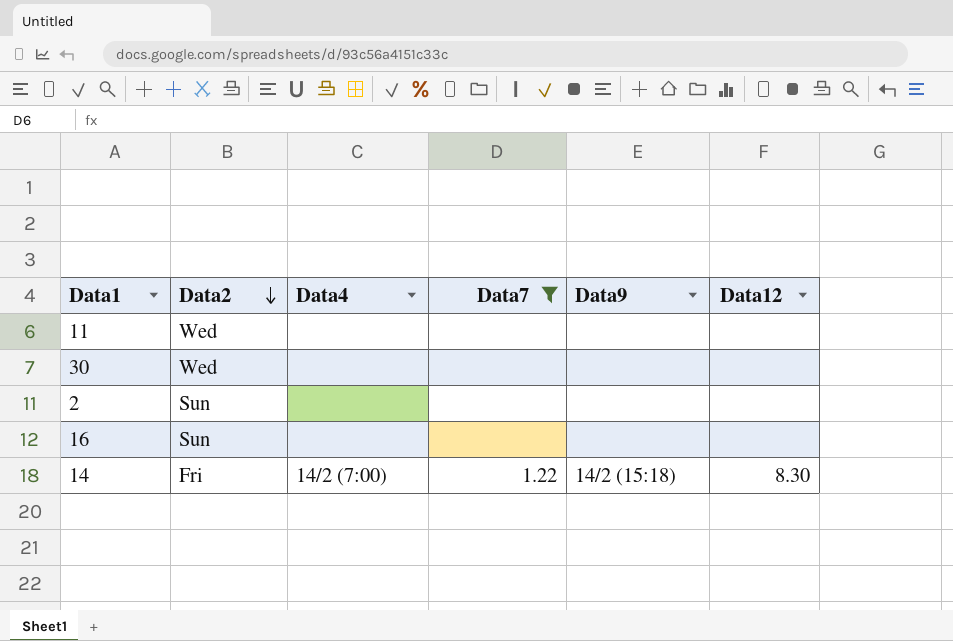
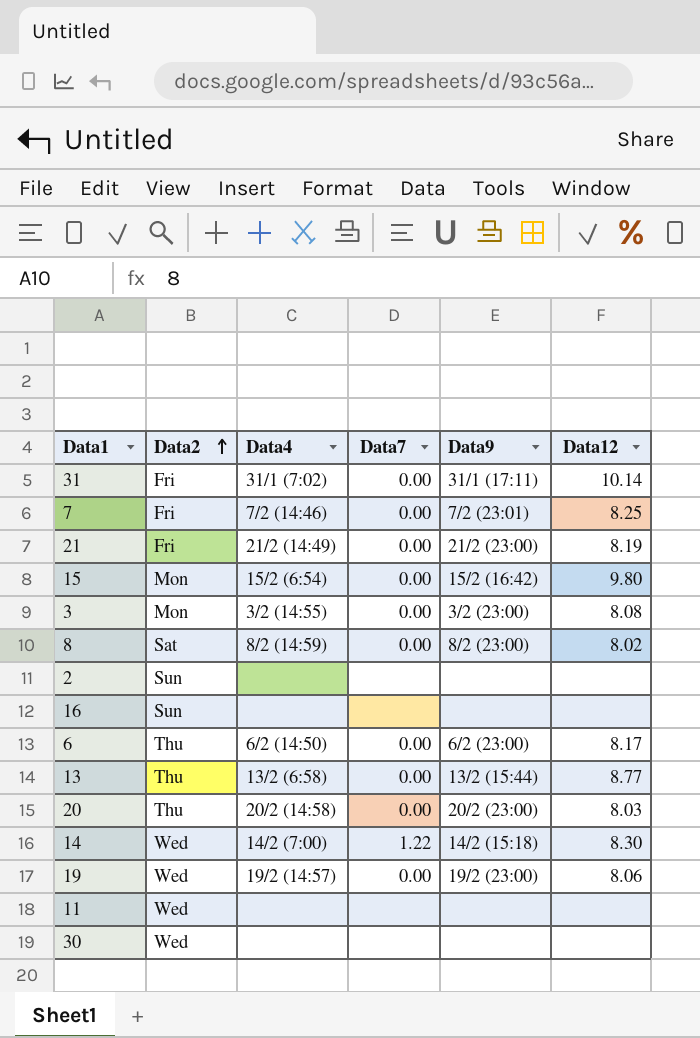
filter: Data7 != 0.00 -> none
row order: Data2 descending -> Data2 ascending
14 | Data2: Fri -> Wed

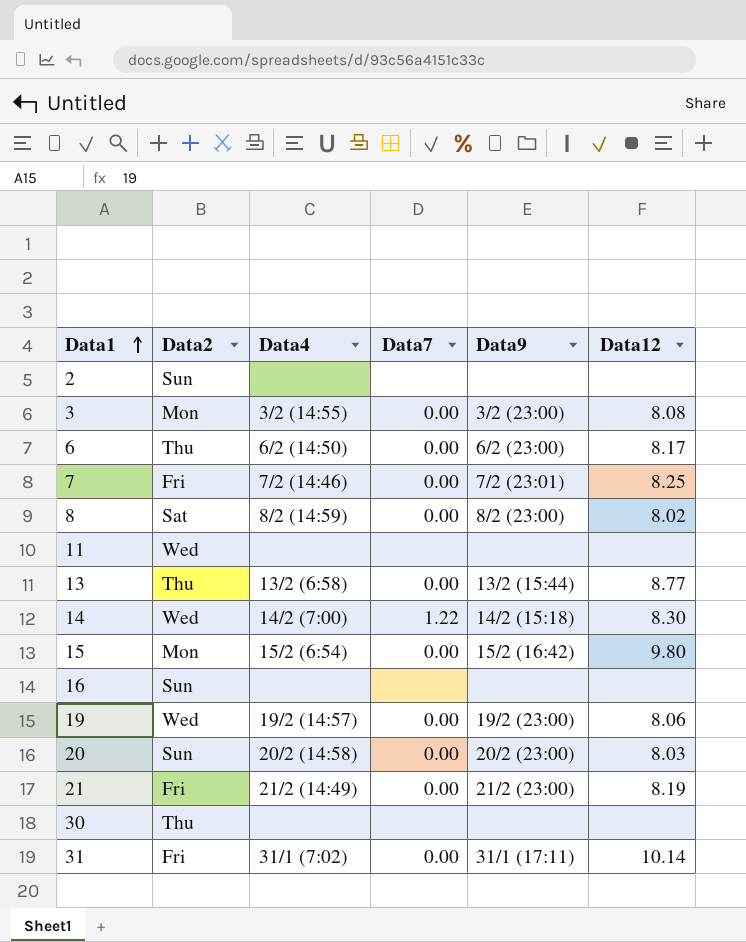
row order: Data2 ascending -> Data1 ascending
20 | Data2: Thu -> Sun
30 | Data2: Wed -> Thu

